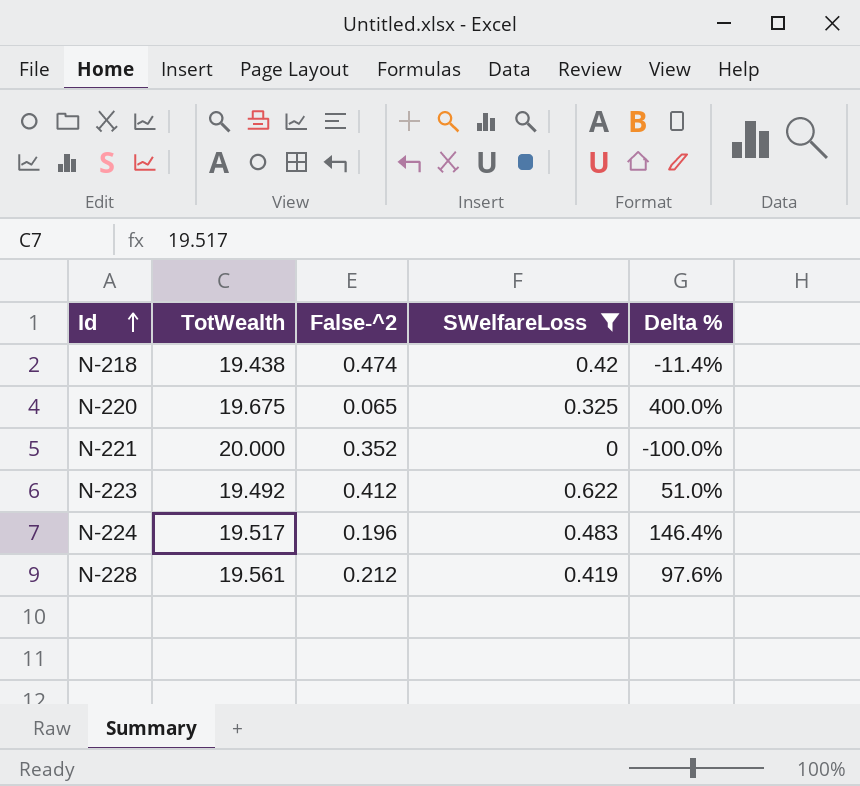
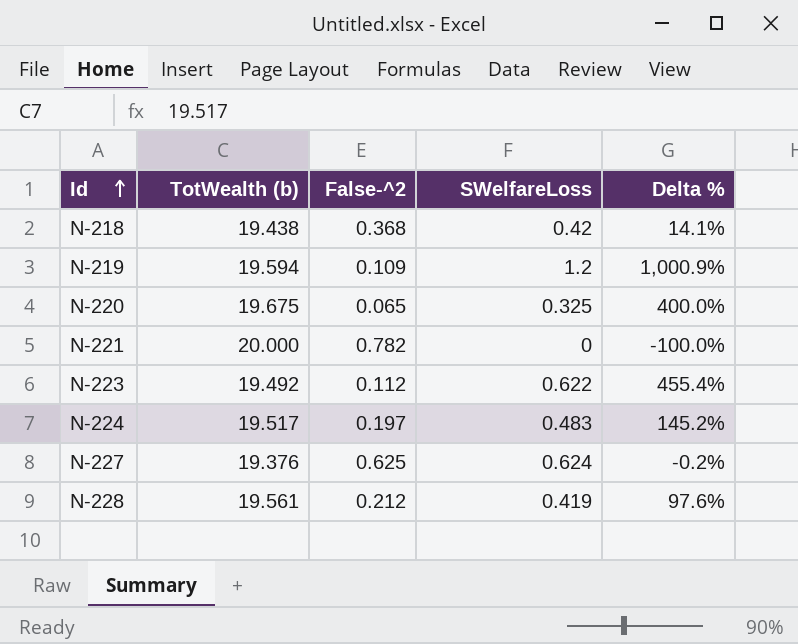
filter: SWelfareLoss <= 0.622 -> none
column name: TotWealth -> TotWealth (b)
N-218 | False-^2: 0.474 -> 0.368
N-218 | Delta %: -11.4% -> 14.1%
N-221 | False-^2: 0.352 -> 0.782
N-223 | False-^2: 0.412 -> 0.112
N-223 | Delta %: 51.0% -> 455.4%
N-224 | False-^2: 0.196 -> 0.197
N-224 | Delta %: 146.4% -> 145.2%

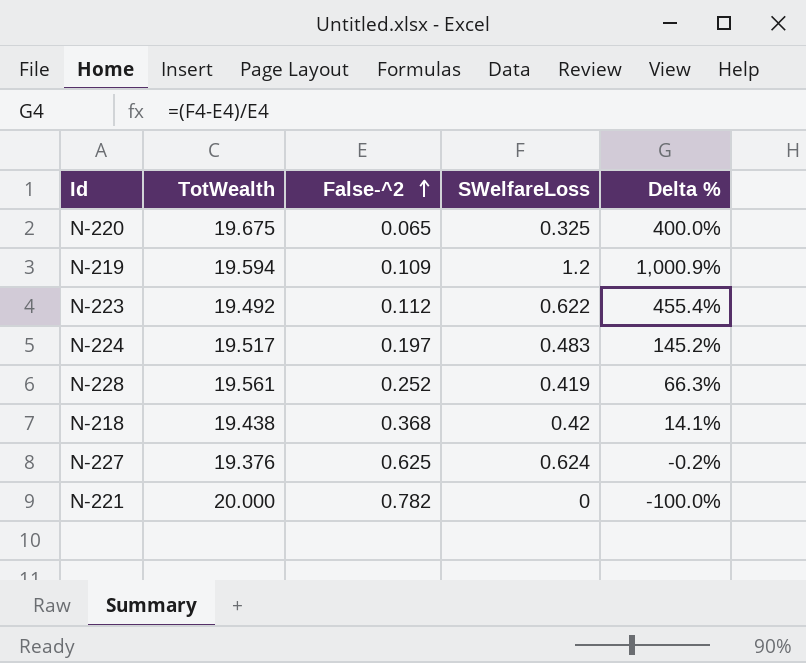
row order: Id ascending -> False-^2 ascending
column name: TotWealth (b) -> TotWealth
N-228 | False-^2: 0.212 -> 0.252
N-228 | Delta %: 97.6% -> 66.3%

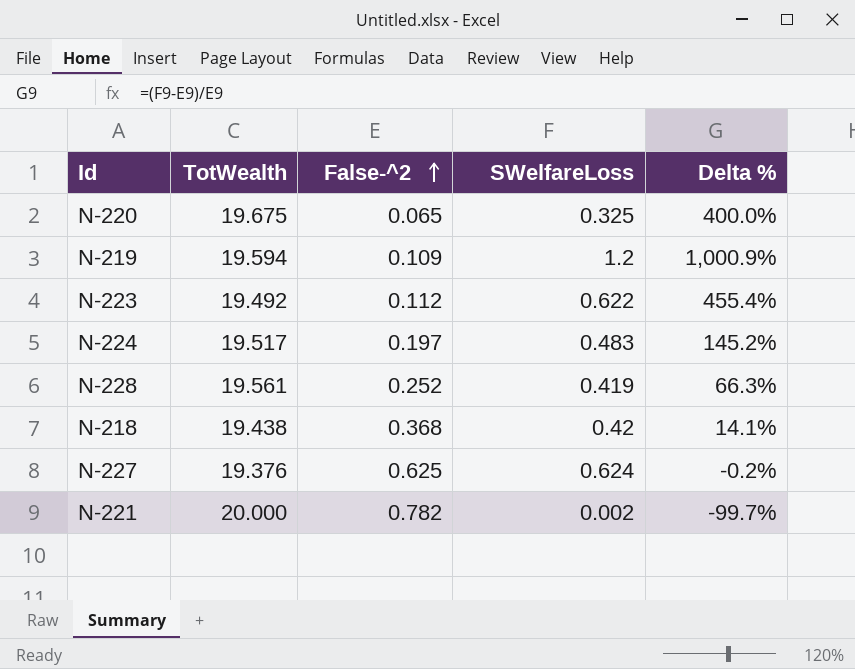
N-221 | SWelfareLoss: 0 -> 0.002
N-221 | Delta %: -100.0% -> -99.7%

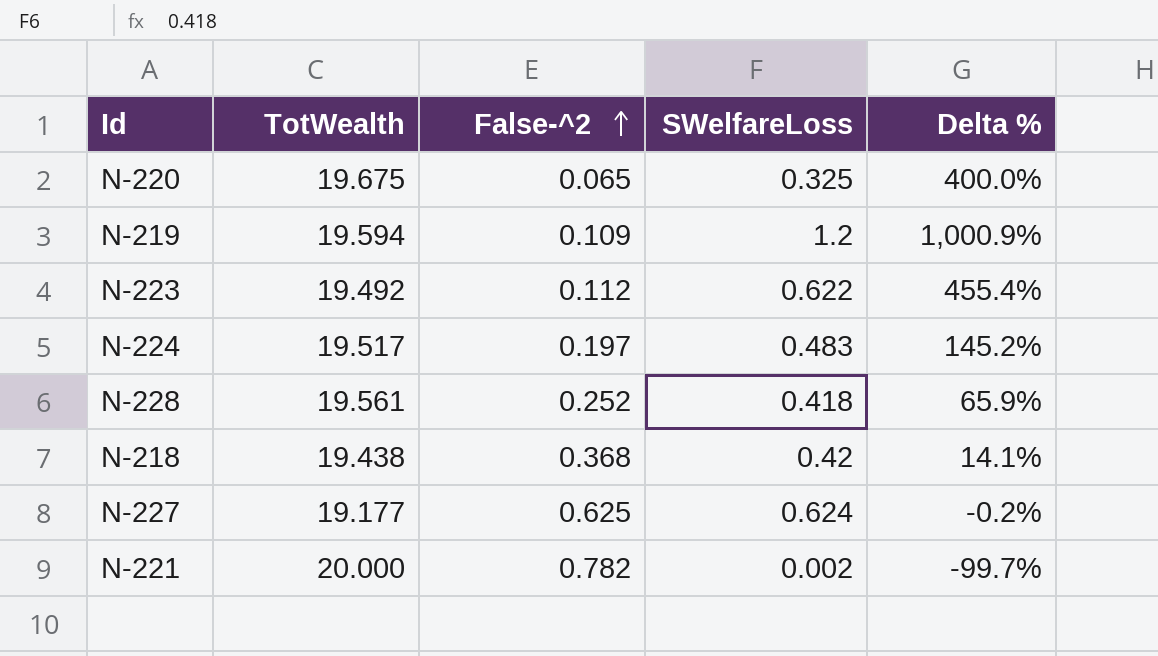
N-228 | SWelfareLoss: 0.419 -> 0.418
N-228 | Delta %: 66.3% -> 65.9%
N-227 | TotWealth: 19.376 -> 19.177

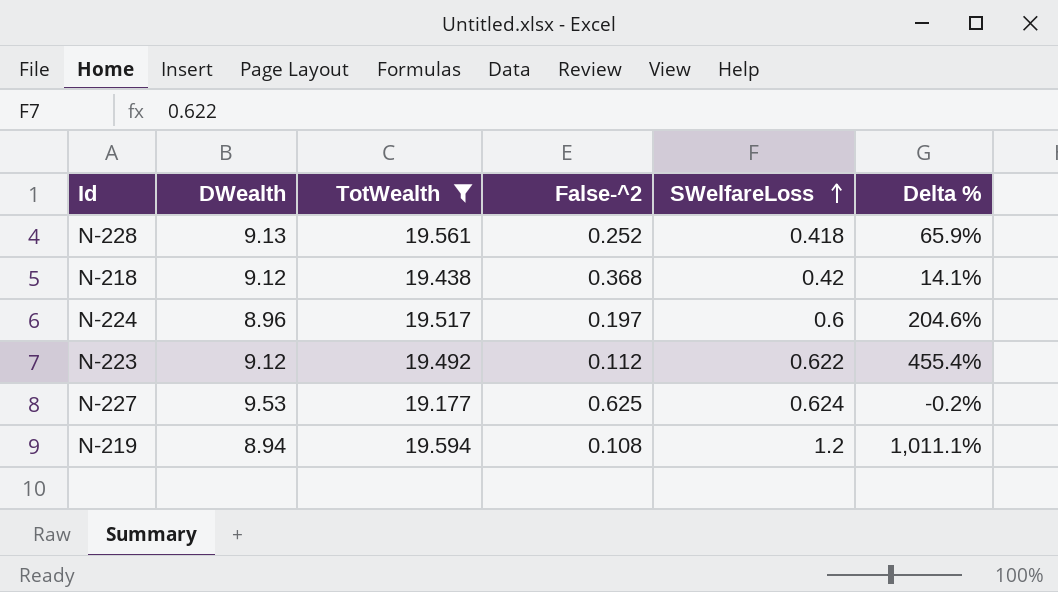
filter: none -> TotWealth <= 19.594
row order: False-^2 ascending -> SWelfareLoss ascending
column DWealth | position: none -> 2
N-224 | SWelfareLoss: 0.483 -> 0.6
N-224 | Delta %: 145.2% -> 204.6%
N-219 | False-^2: 0.109 -> 0.108
N-219 | Delta %: 1,000.9% -> 1,011.1%

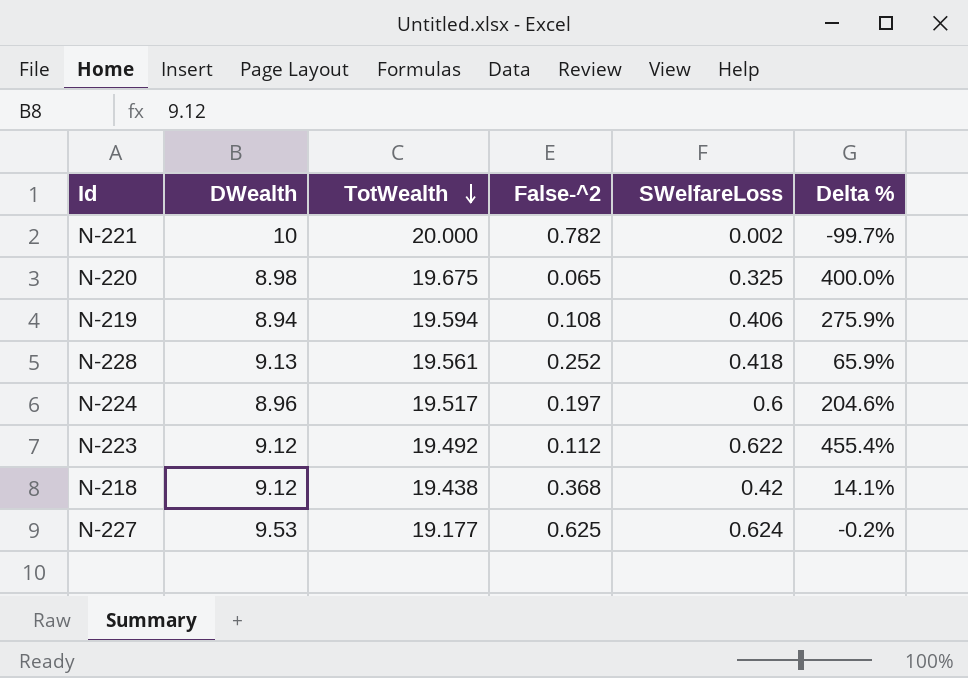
filter: TotWealth <= 19.594 -> none
row order: SWelfareLoss ascending -> TotWealth descending
N-219 | SWelfareLoss: 1.2 -> 0.406
N-219 | Delta %: 1,011.1% -> 275.9%

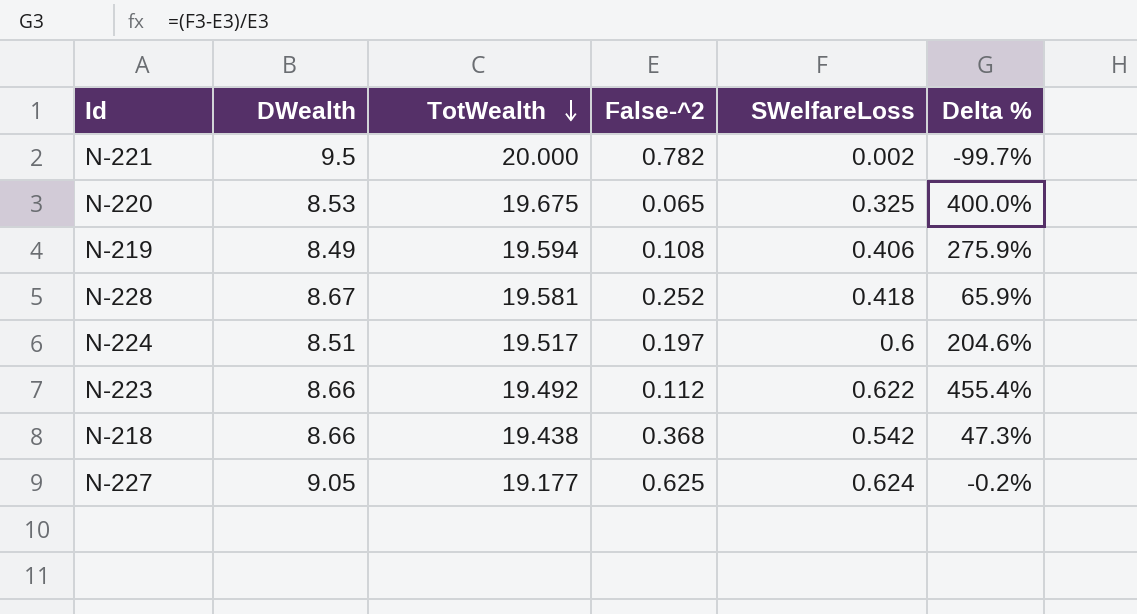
N-221 | DWealth: 10 -> 9.5
N-220 | DWealth: 8.98 -> 8.53
N-219 | DWealth: 8.94 -> 8.49
N-228 | DWealth: 9.13 -> 8.67
N-228 | TotWealth: 19.561 -> 19.581
N-224 | DWealth: 8.96 -> 8.51
N-223 | DWealth: 9.12 -> 8.66
N-218 | DWealth: 9.12 -> 8.66
N-218 | SWelfareLoss: 0.42 -> 0.542
N-218 | Delta %: 14.1% -> 47.3%
N-227 | DWealth: 9.53 -> 9.05

